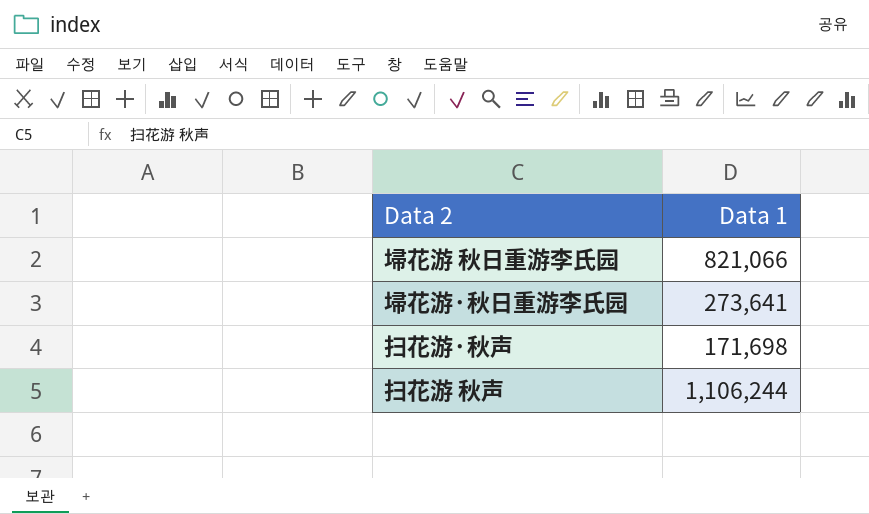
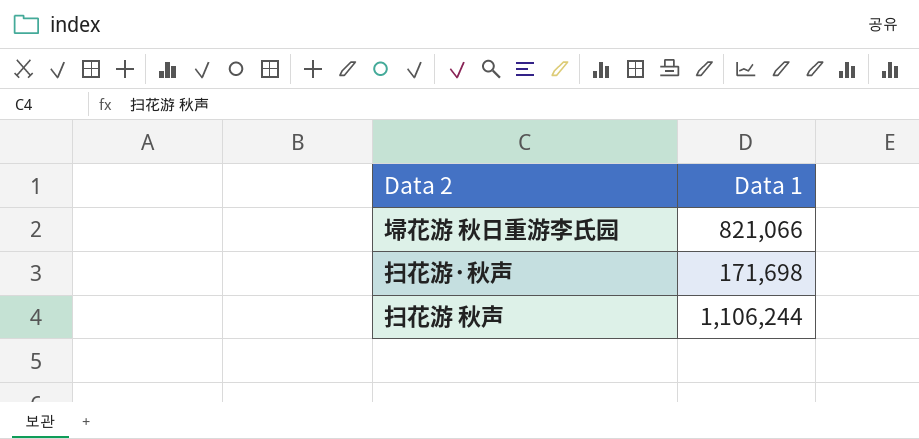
row 埽花游·秋日重游李氏园: 273,641 -> none

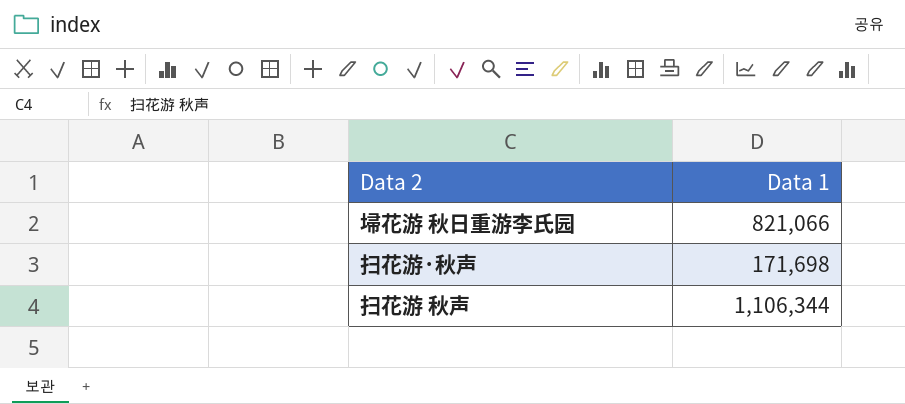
扫花游 秋声 | Data 1: 1,106,244 -> 1,106,344

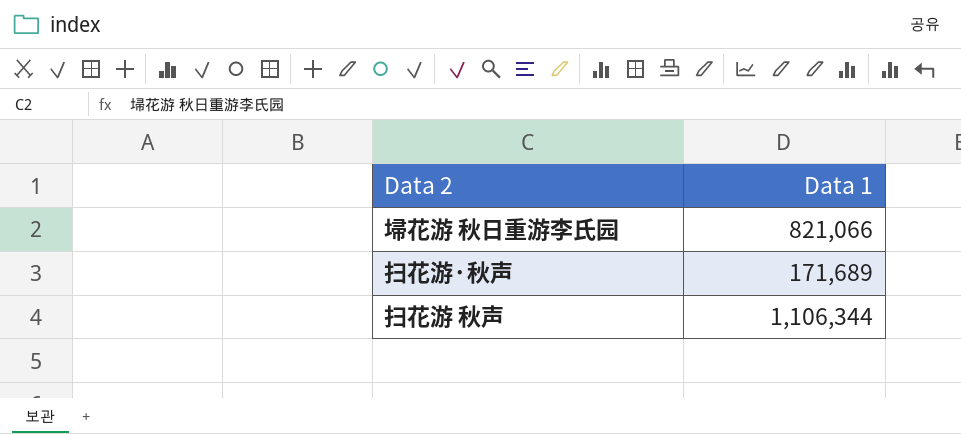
扫花游·秋声 | Data 1: 171,698 -> 171,689

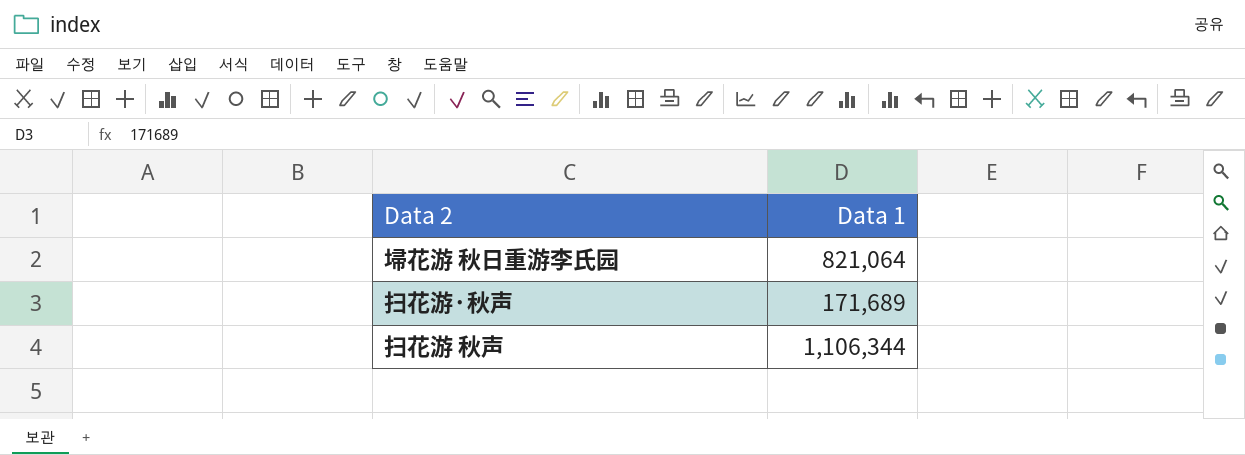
埽花游 秋日重游李氏园 | Data 1: 821,066 -> 821,064

